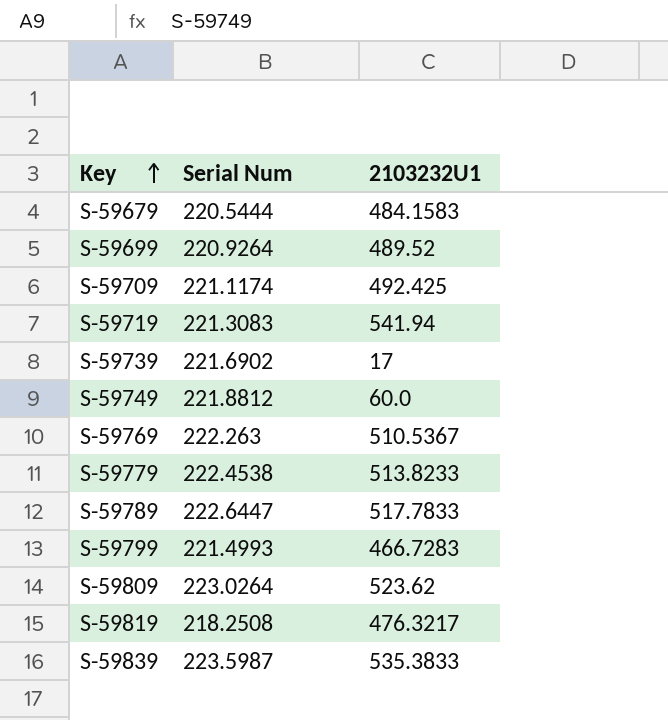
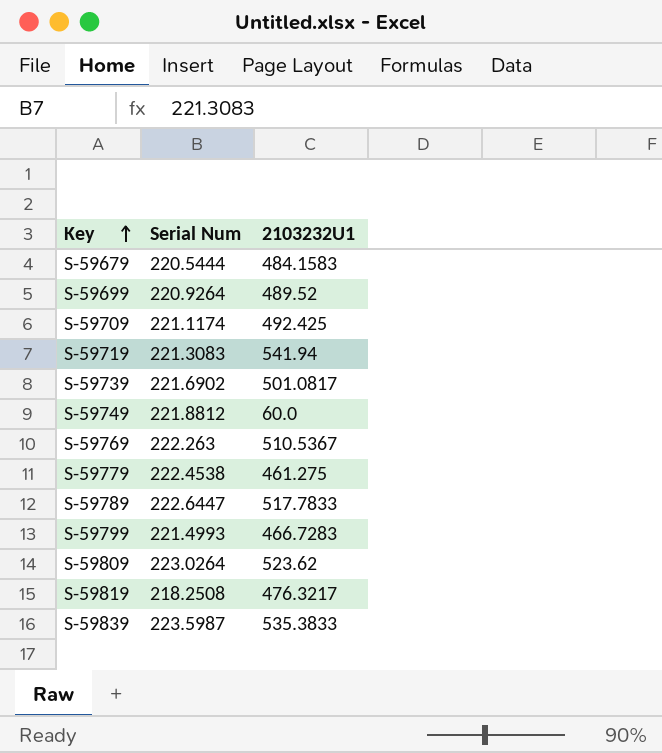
S-59739 | 2103232U1: 17 -> 501.0817
S-59779 | 2103232U1: 513.8233 -> 461.275

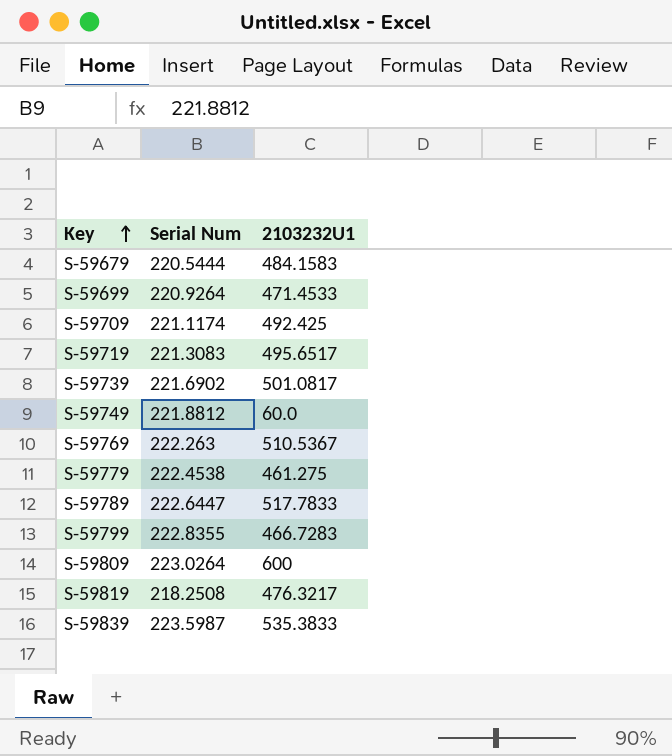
S-59699 | 2103232U1: 489.52 -> 471.4533
S-59719 | 2103232U1: 541.94 -> 495.6517
S-59799 | Serial Num: 221.4993 -> 222.8355
S-59809 | 2103232U1: 523.62 -> 600

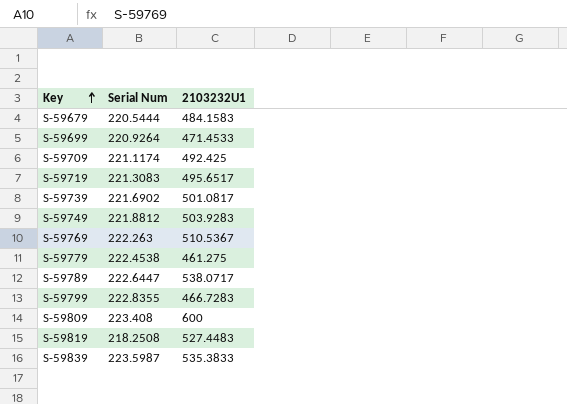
S-59749 | 2103232U1: 60.0 -> 503.9283
S-59789 | 2103232U1: 517.7833 -> 538.0717
S-59809 | Serial Num: 223.0264 -> 223.408
S-59819 | 2103232U1: 476.3217 -> 527.4483

